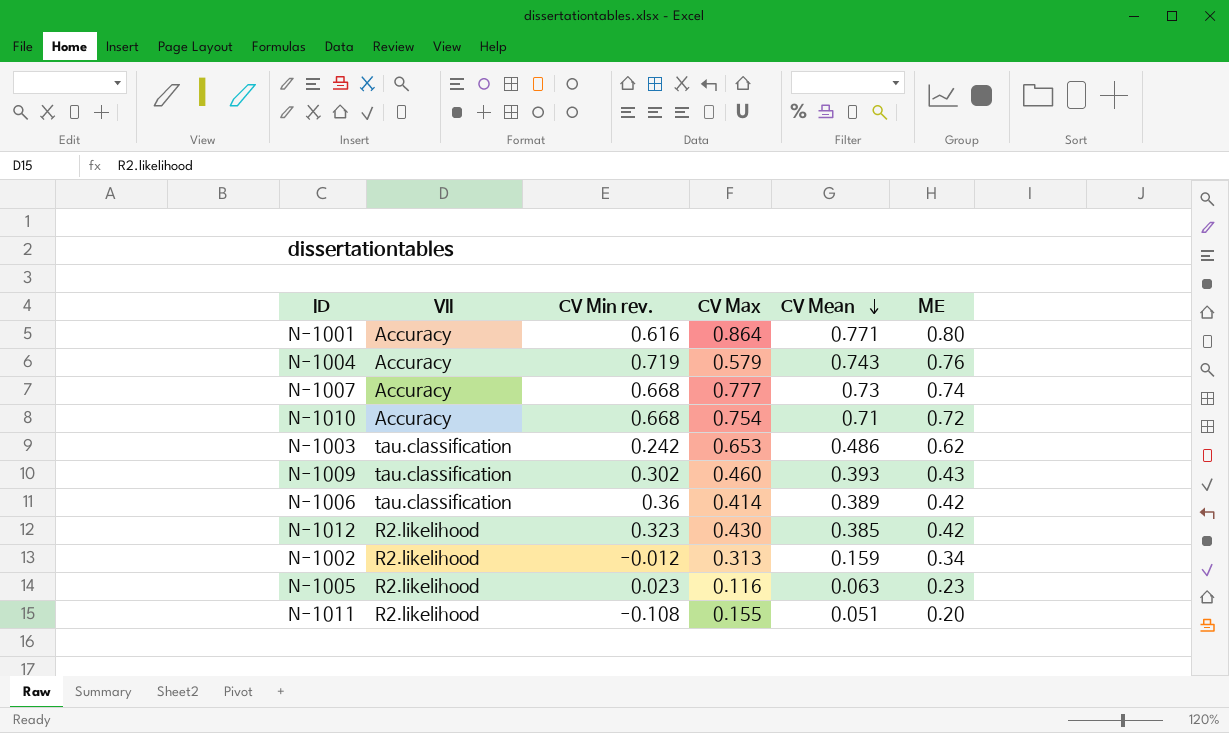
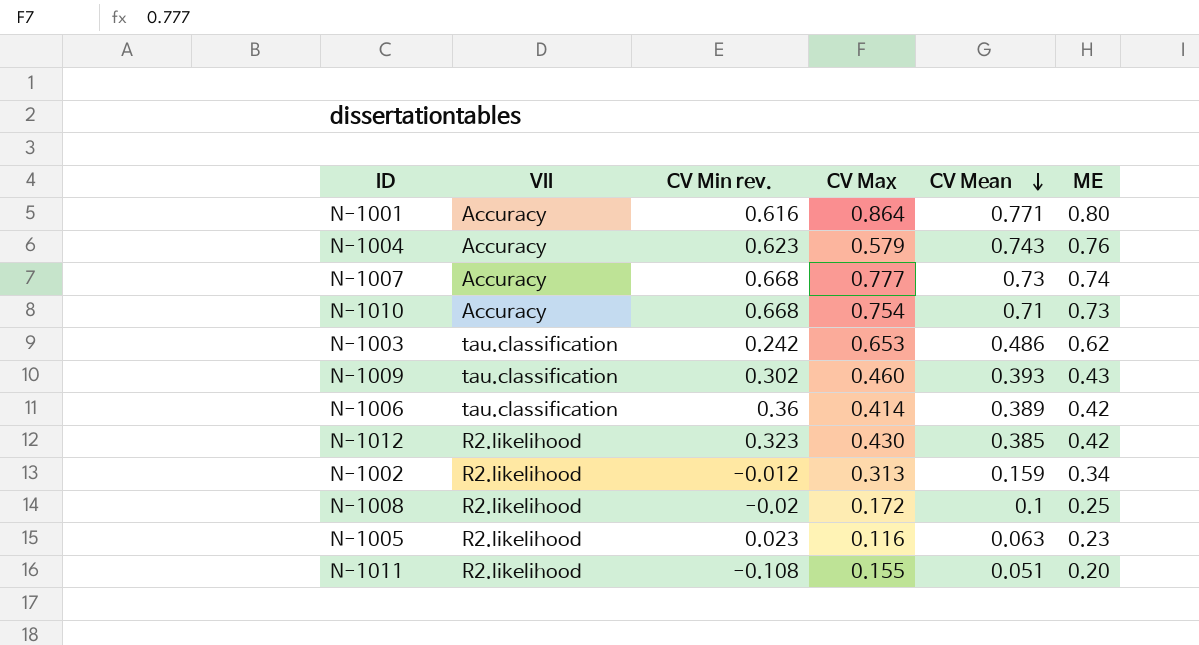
N-1004 | CV Min rev.: 0.719 -> 0.623
N-1010 | ME: 0.72 -> 0.73
row N-1008: none -> R2.likelihood | -0.02 | 0.172 | 0.1 | 0.25

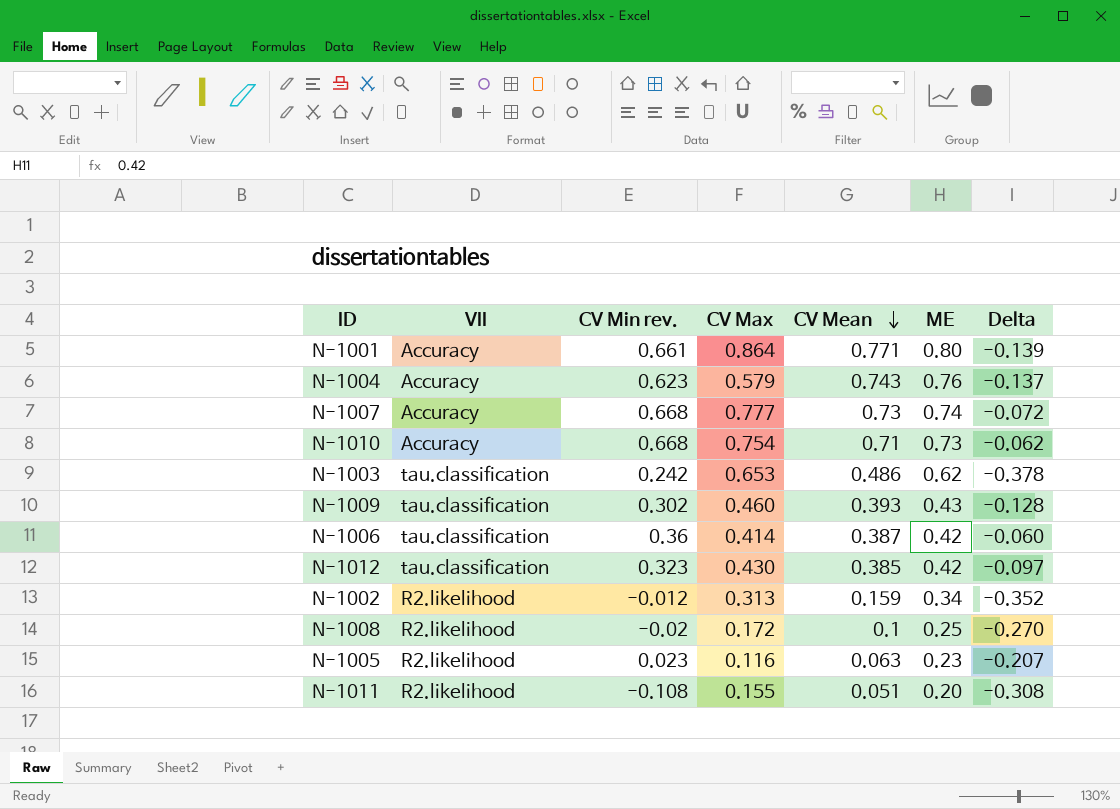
column Delta | formula: none -> [CV Min rev.] - [ME]
N-1001 | CV Min rev.: 0.616 -> 0.661
N-1006 | CV Mean: 0.389 -> 0.387
N-1012 | VII: R2.likelihood -> tau.classification

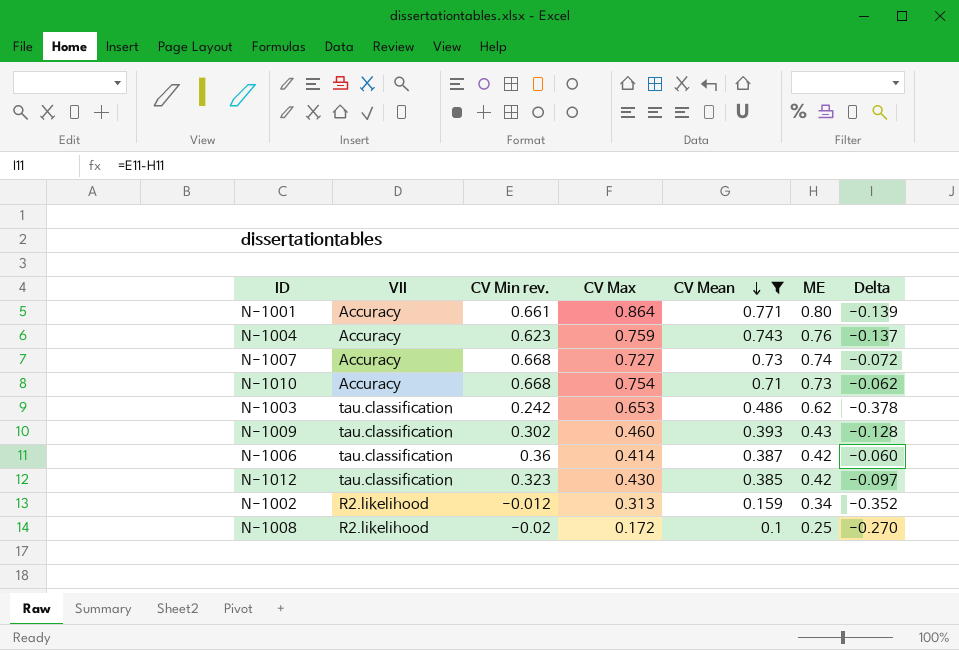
filter: none -> CV Mean >= 0.1
N-1004 | CV Max: 0.579 -> 0.759
N-1007 | CV Max: 0.777 -> 0.727

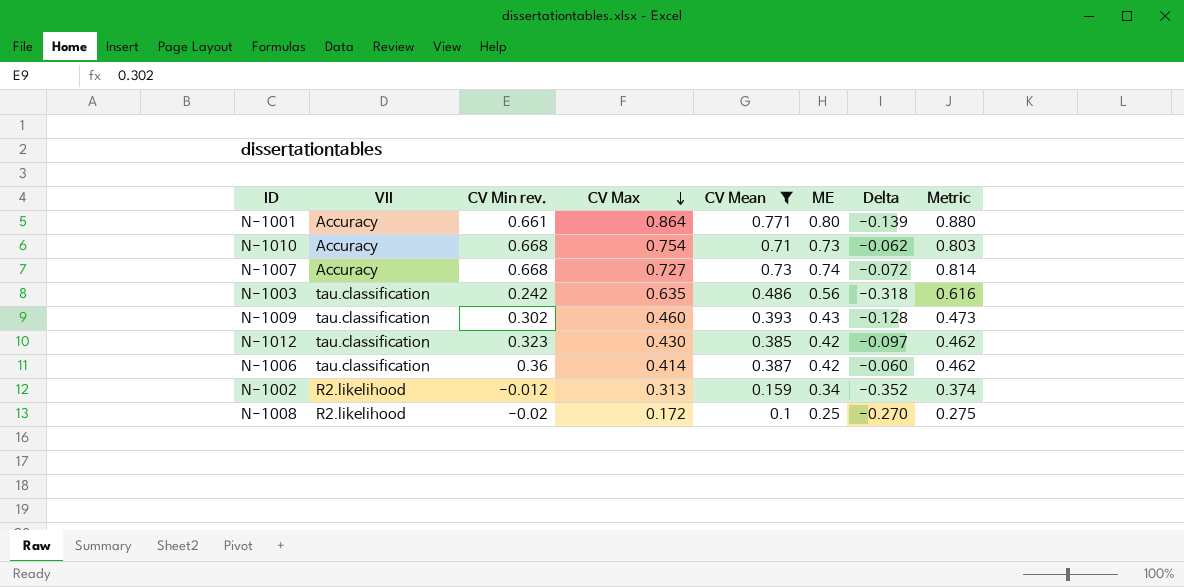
row order: CV Mean descending -> CV Max descending
column Metric | formula: none -> [ME] * 1.1
row N-1004: Accuracy | 0.623 | 0.759 | 0.743 | 0.76 | -0.137 -> none
N-1003 | CV Max: 0.653 -> 0.635
N-1003 | ME: 0.62 -> 0.56
N-1003 | Delta: -0.378 -> -0.318

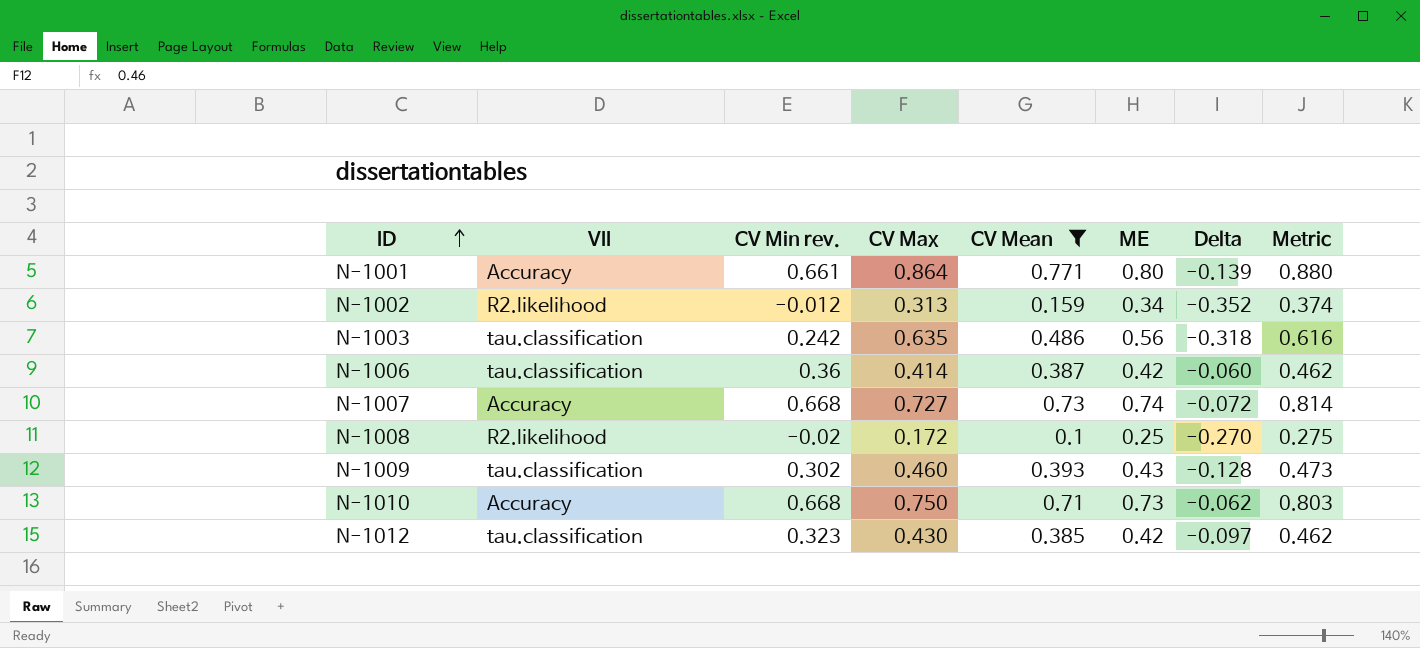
row order: CV Max descending -> ID ascending
N-1010 | CV Max: 0.754 -> 0.750

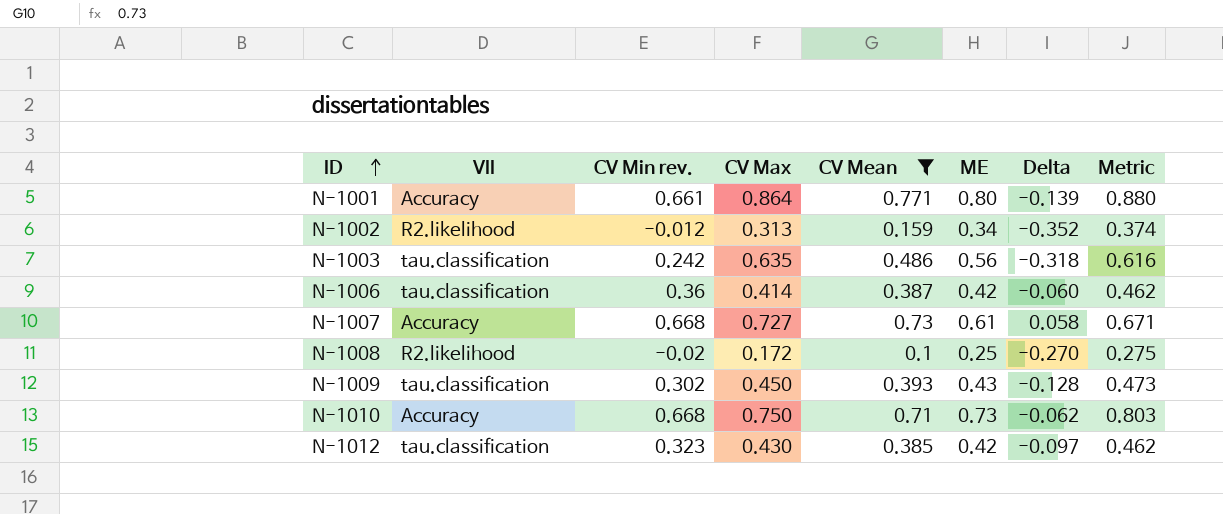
N-1007 | ME: 0.74 -> 0.61
N-1007 | Delta: -0.072 -> 0.058
N-1007 | Metric: 0.814 -> 0.671
N-1009 | CV Max: 0.460 -> 0.450

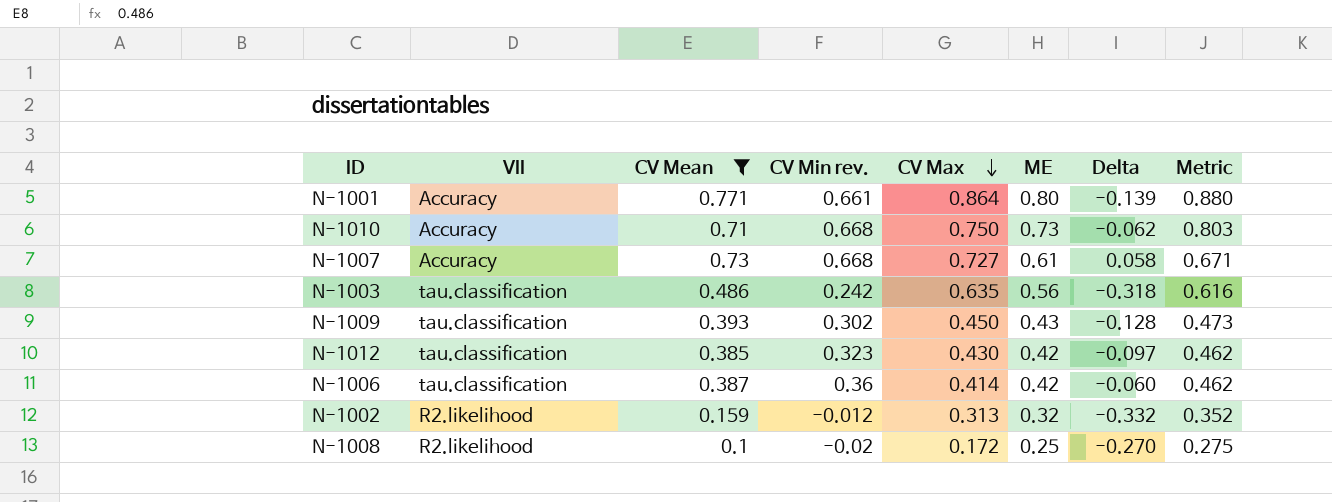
row order: ID ascending -> CV Max descending
column CV Mean | position: 5 -> 3
N-1002 | ME: 0.34 -> 0.32
N-1002 | Delta: -0.352 -> -0.332
N-1002 | Metric: 0.374 -> 0.352

